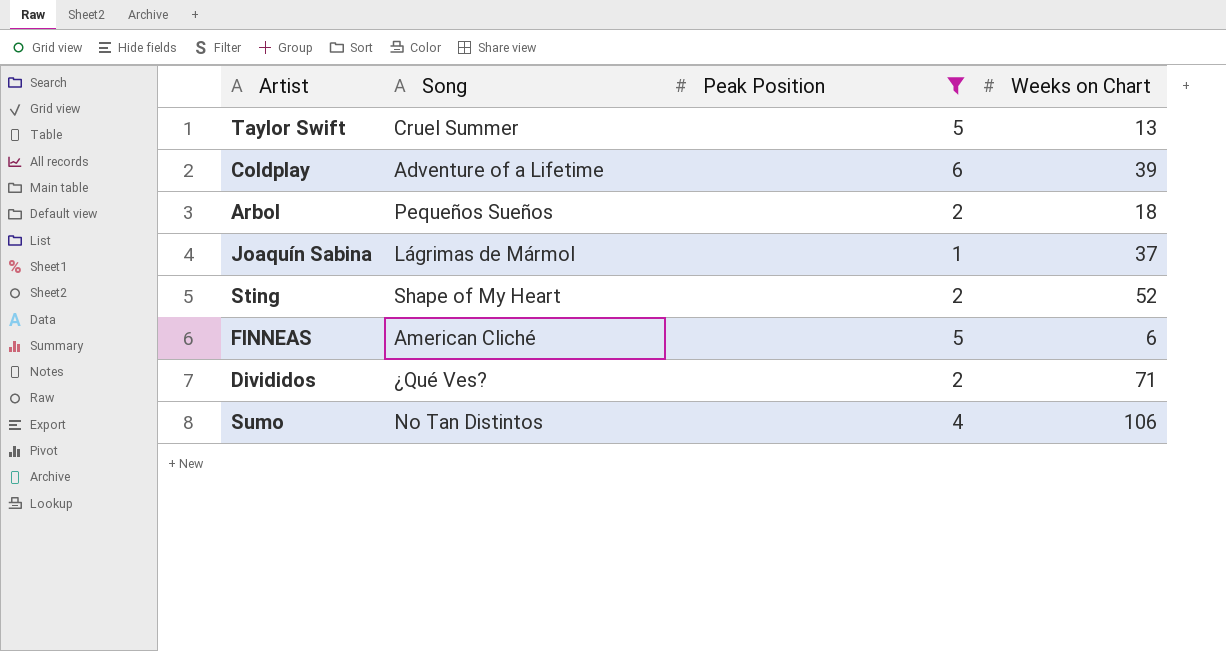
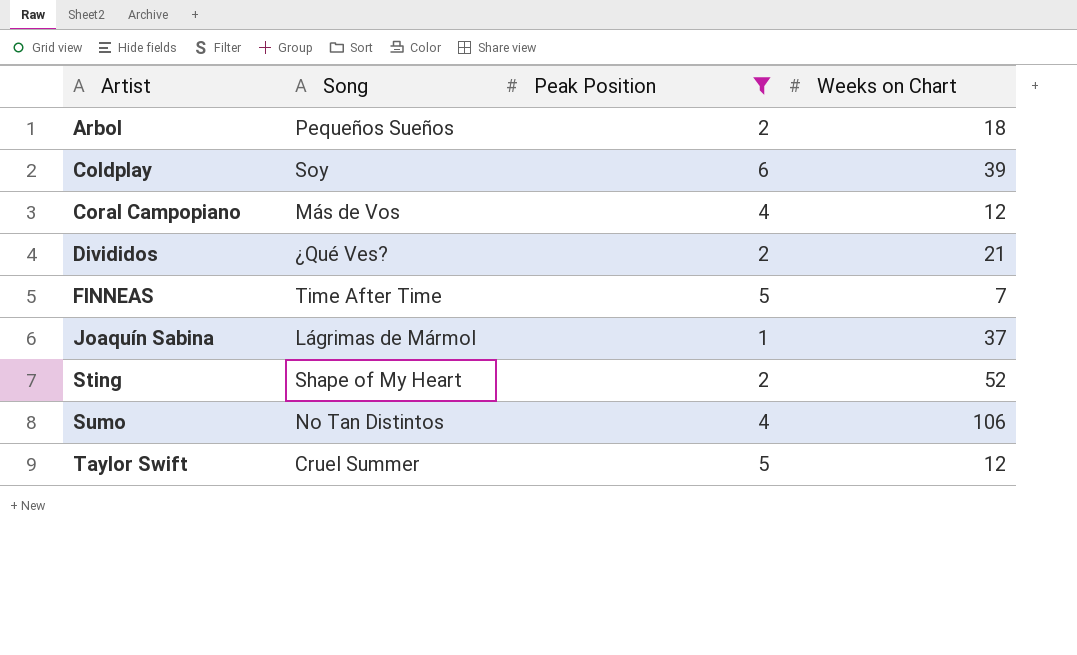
row order: none -> Artist ascending
Coldplay | Song: Adventure of a Lifetime -> Soy
row Coral Campopiano: none -> Más de Vos | 4 | 12
Divididos | Weeks on Chart: 71 -> 21
FINNEAS | Song: American Cliché -> Time After Time
FINNEAS | Weeks on Chart: 6 -> 7
Taylor Swift | Weeks on Chart: 13 -> 12

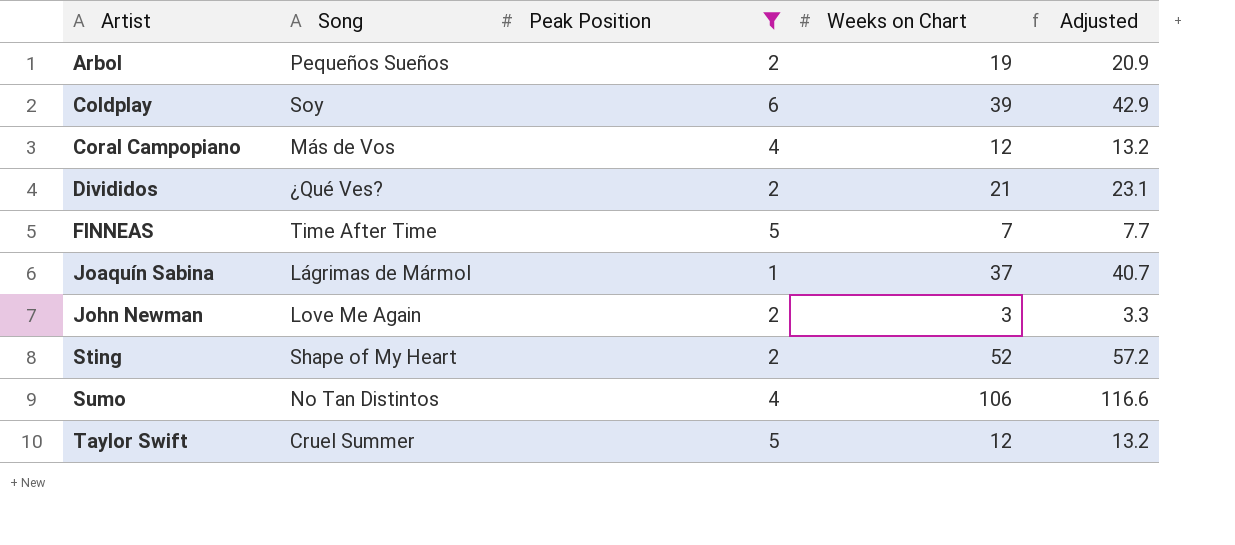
column Adjusted | formula: none -> [Weeks on Chart] * 1.1
Arbol | Weeks on Chart: 18 -> 19
row John Newman: none -> Love Me Again | 2 | 3 | 3.3

